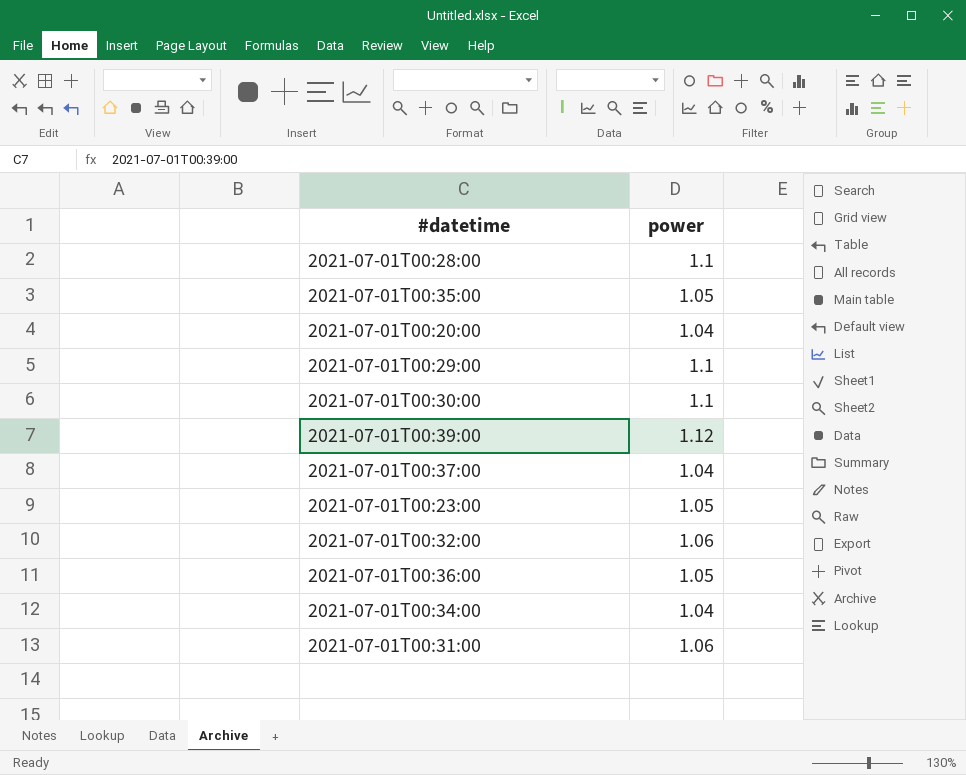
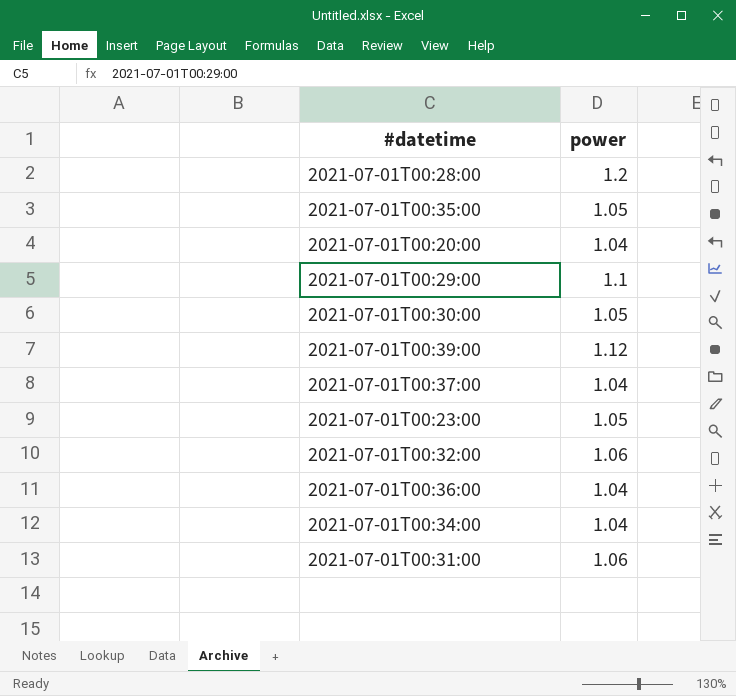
2021-07-01T00:28:00 | power: 1.1 -> 1.2
2021-07-01T00:30:00 | power: 1.1 -> 1.05
2021-07-01T00:36:00 | power: 1.05 -> 1.04

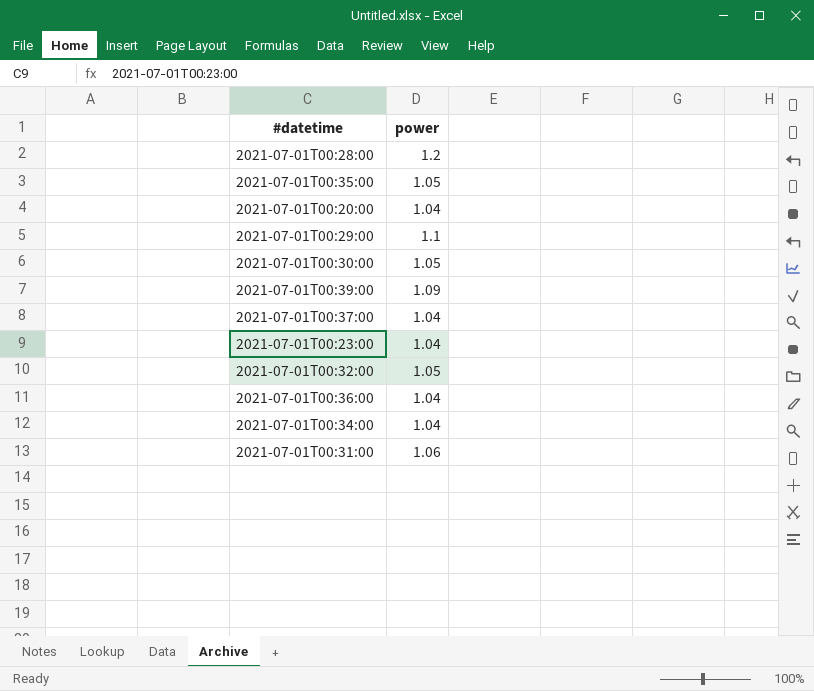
2021-07-01T00:39:00 | power: 1.12 -> 1.09
2021-07-01T00:23:00 | power: 1.05 -> 1.04
2021-07-01T00:32:00 | power: 1.06 -> 1.05

